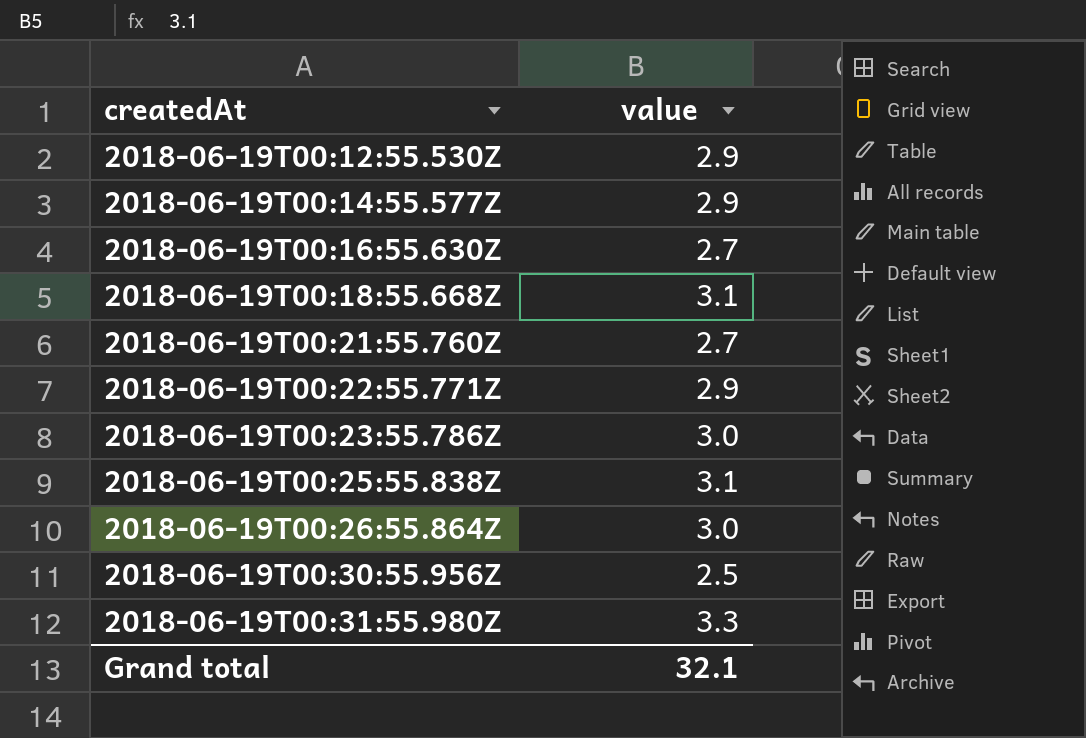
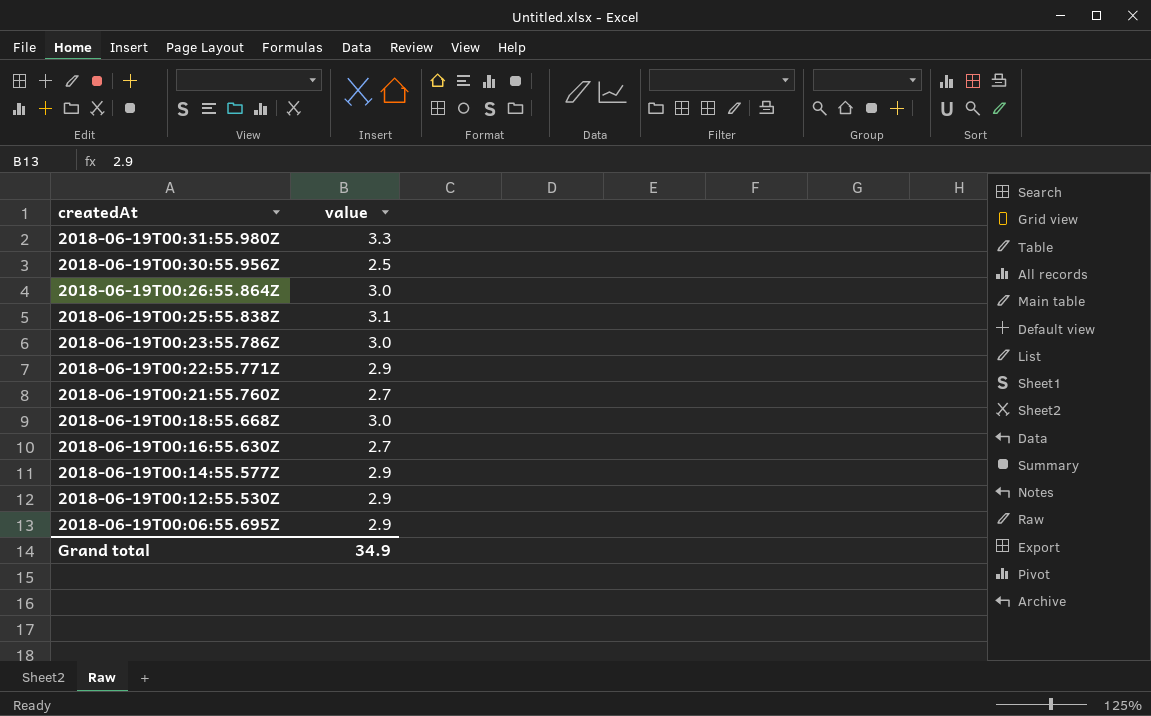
row order: createdAt ascending -> createdAt descending
2018-06-19T00:18:55.668Z | value: 3.1 -> 3.0
row 2018-06-19T00:06:55.695Z: none -> 2.9
Grand total | value: 32.1 -> 34.9

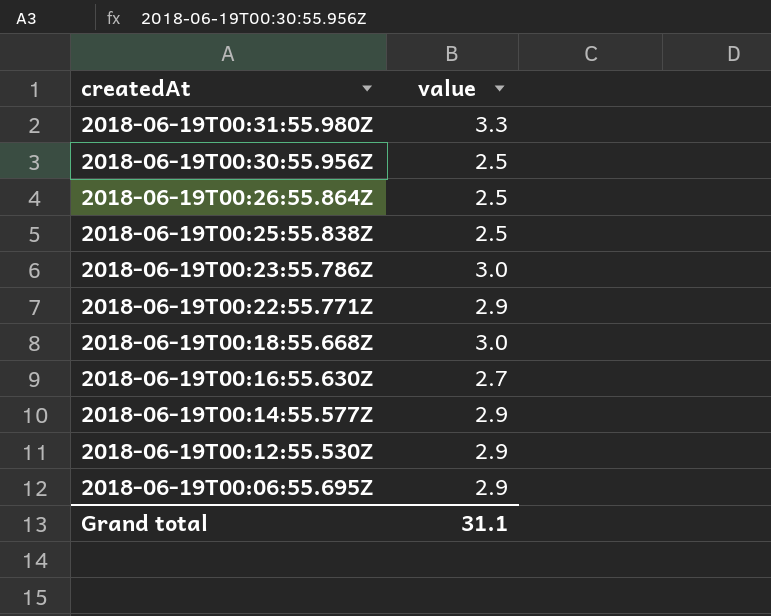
row 2018-06-19T00:21:55.760Z: 2.7 -> none
2018-06-19T00:26:55.864Z | value: 3.0 -> 2.5
2018-06-19T00:25:55.838Z | value: 3.1 -> 2.5
Grand total | value: 34.9 -> 31.1

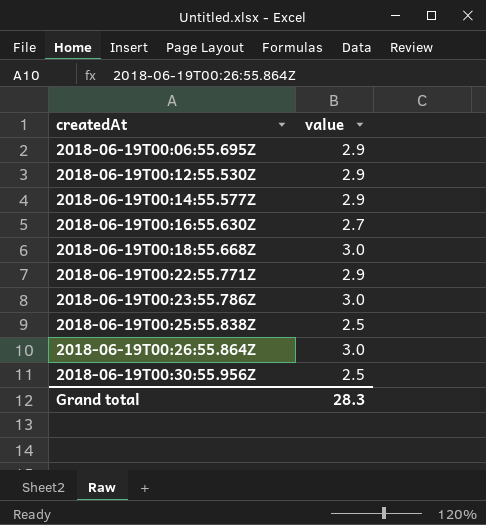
row order: createdAt descending -> createdAt ascending
row 2018-06-19T00:31:55.980Z: 3.3 -> none
2018-06-19T00:26:55.864Z | value: 2.5 -> 3.0
Grand total | value: 31.1 -> 28.3

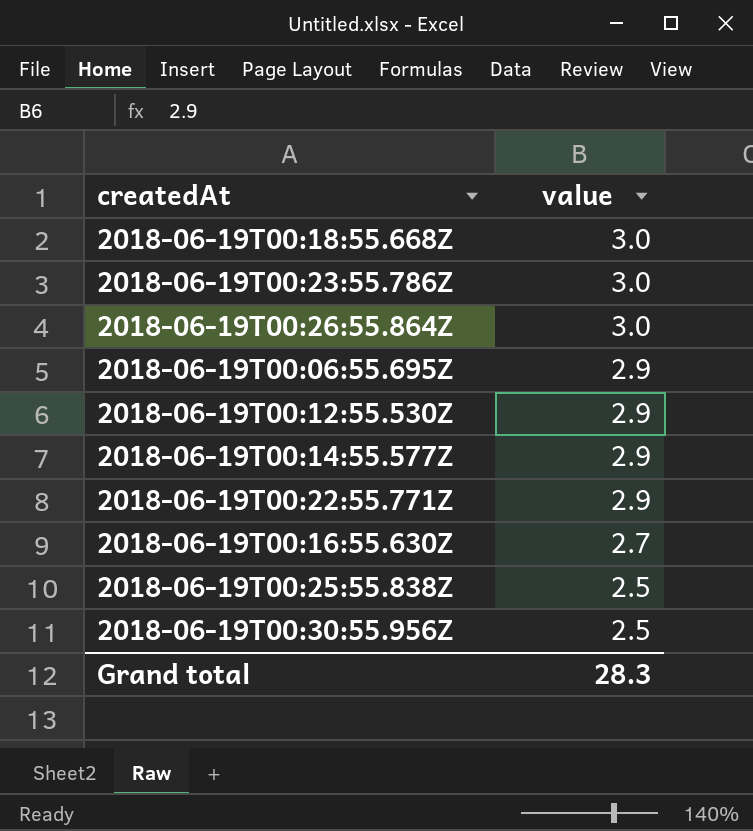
row order: createdAt ascending -> value descending

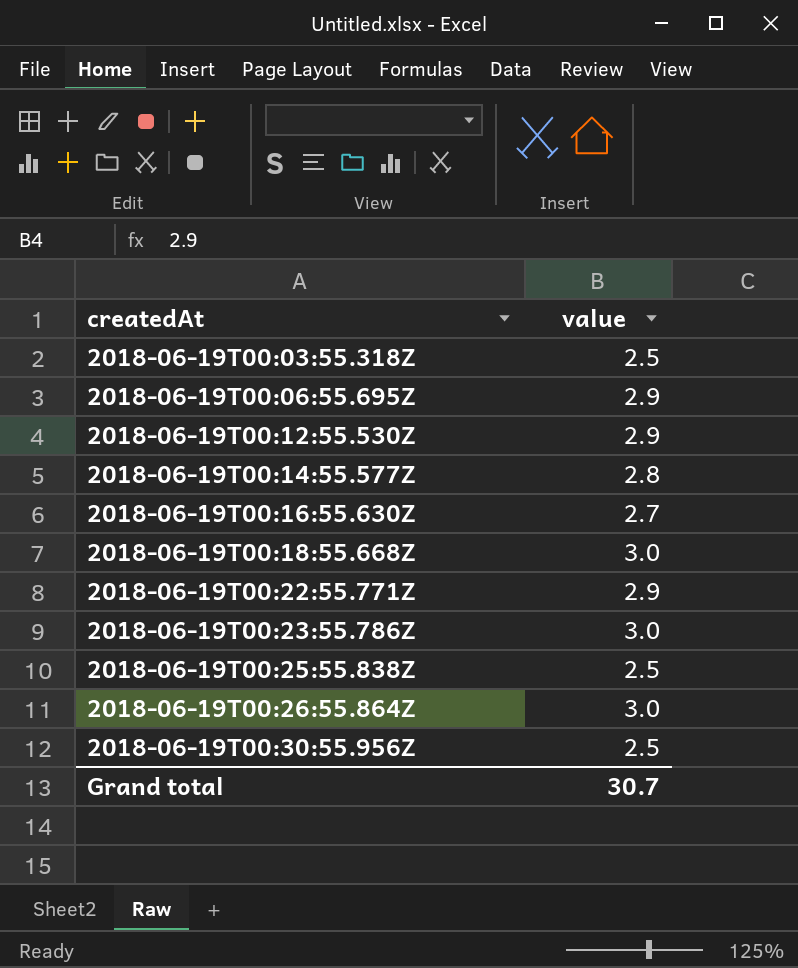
row order: value descending -> createdAt ascending
row 2018-06-19T00:03:55.318Z: none -> 2.5
2018-06-19T00:14:55.577Z | value: 2.9 -> 2.8
Grand total | value: 28.3 -> 30.7

